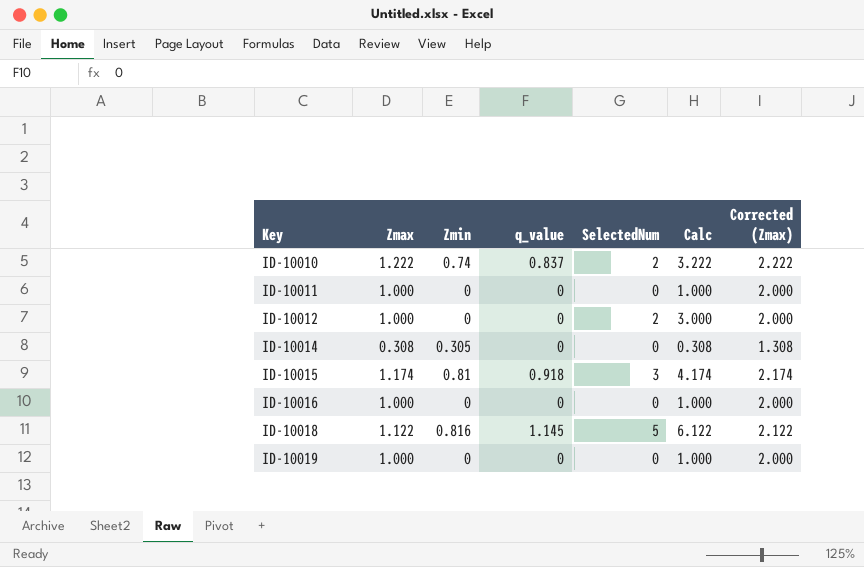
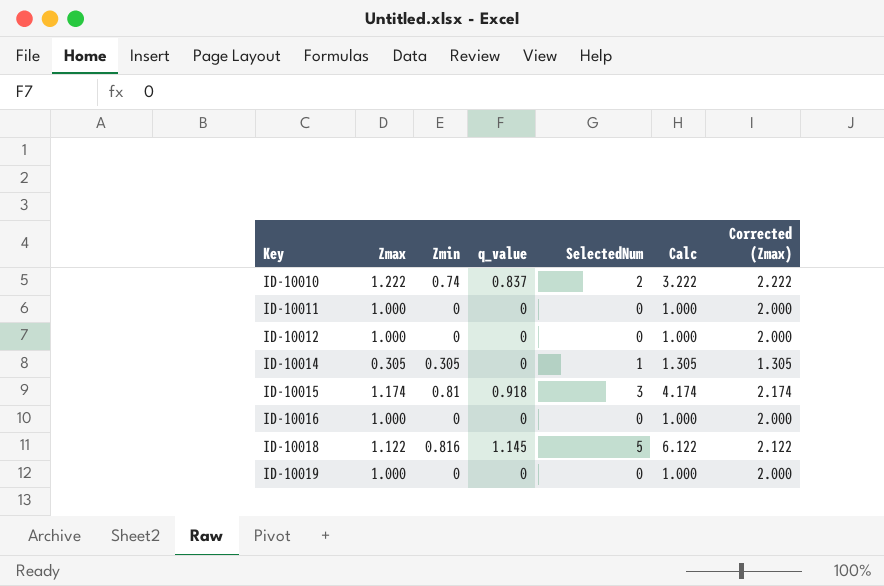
ID-10012 | SelectedNum: 2 -> 0
ID-10012 | Calc: 3.000 -> 1.000
ID-10014 | Zmax: 0.308 -> 0.305
ID-10014 | SelectedNum: 0 -> 1
ID-10014 | Calc: 0.308 -> 1.305
ID-10014 | Corrected (Zmax): 1.308 -> 1.305

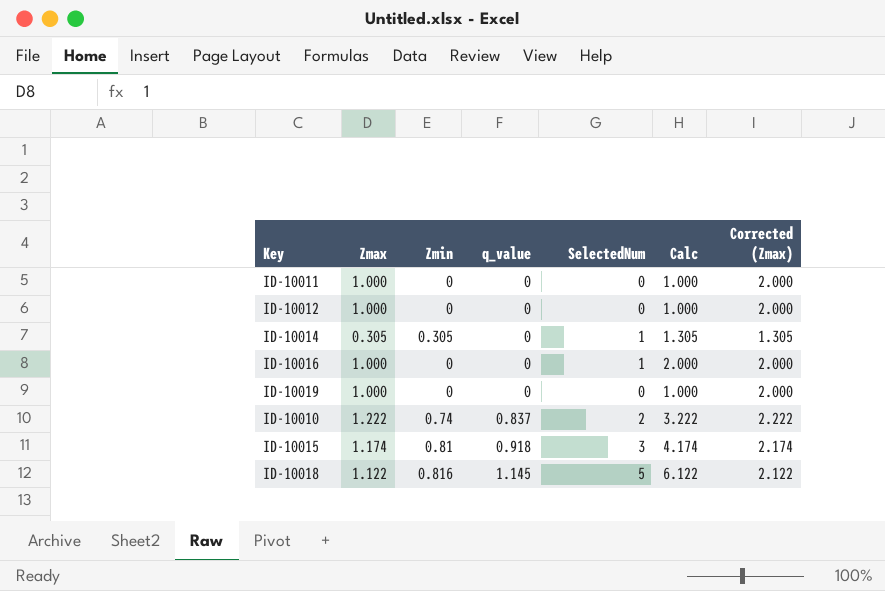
row order: Key ascending -> q_value ascending
ID-10016 | SelectedNum: 0 -> 1
ID-10016 | Calc: 1.000 -> 2.000

